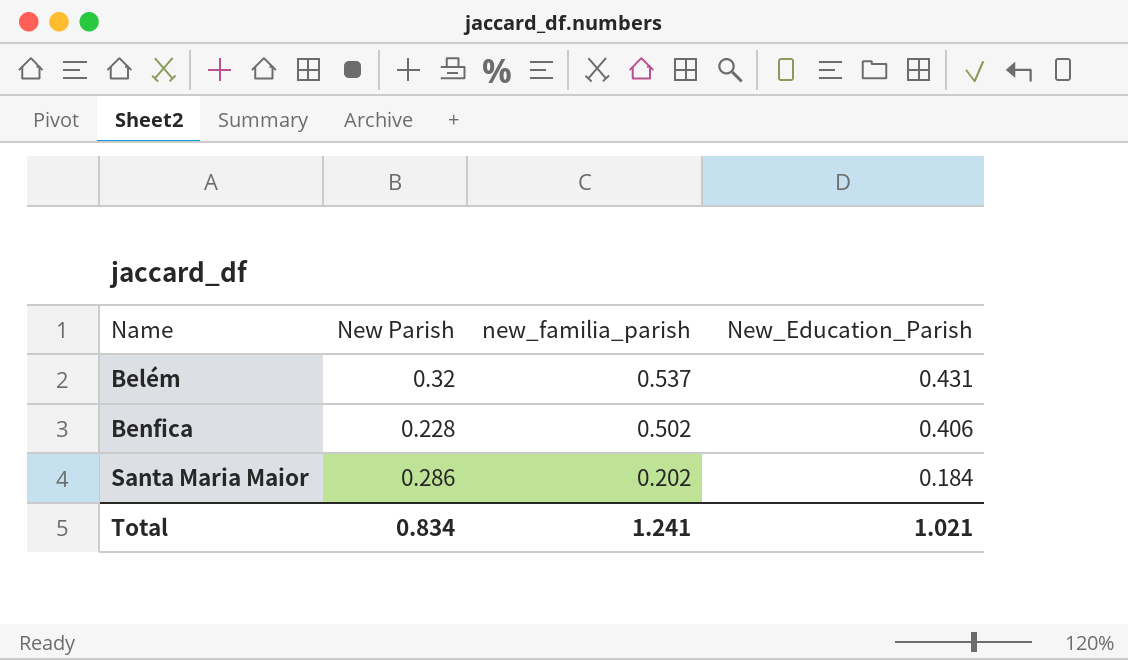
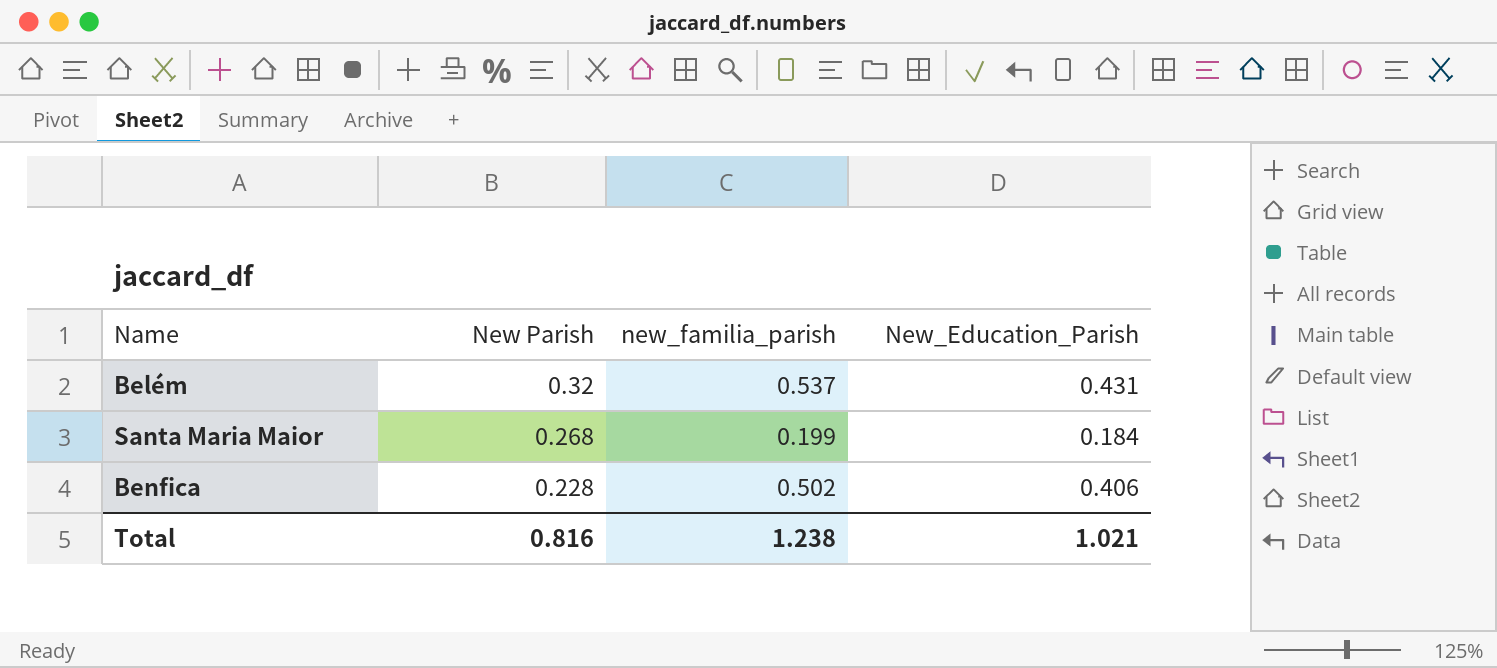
row order: Name ascending -> New Parish descending
Santa Maria Maior | New Parish: 0.286 -> 0.268
Santa Maria Maior | new_familia_parish: 0.202 -> 0.199
Total | New Parish: 0.834 -> 0.816
Total | new_familia_parish: 1.241 -> 1.238

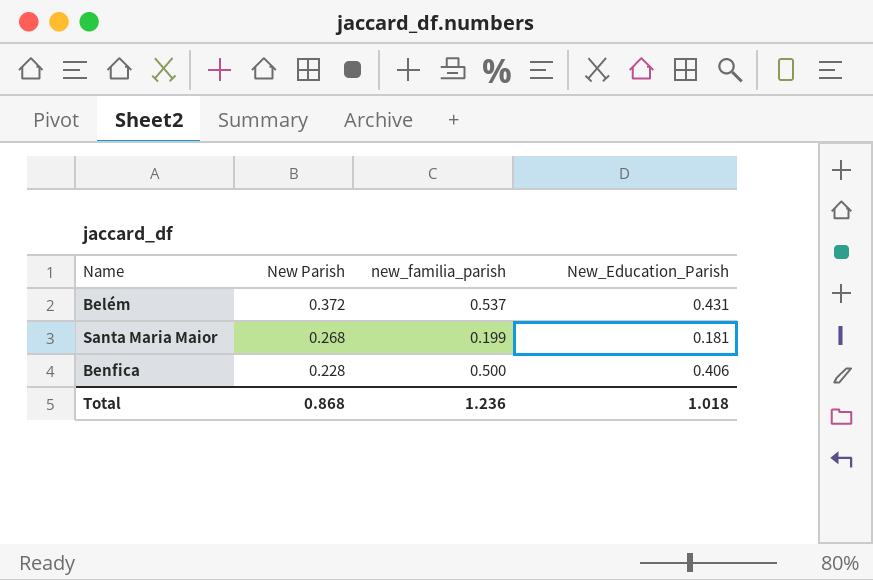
Belém | New Parish: 0.32 -> 0.372
Santa Maria Maior | New_Education_Parish: 0.184 -> 0.181
Benfica | new_familia_parish: 0.502 -> 0.500
Total | New Parish: 0.816 -> 0.868
Total | new_familia_parish: 1.238 -> 1.236
Total | New_Education_Parish: 1.021 -> 1.018

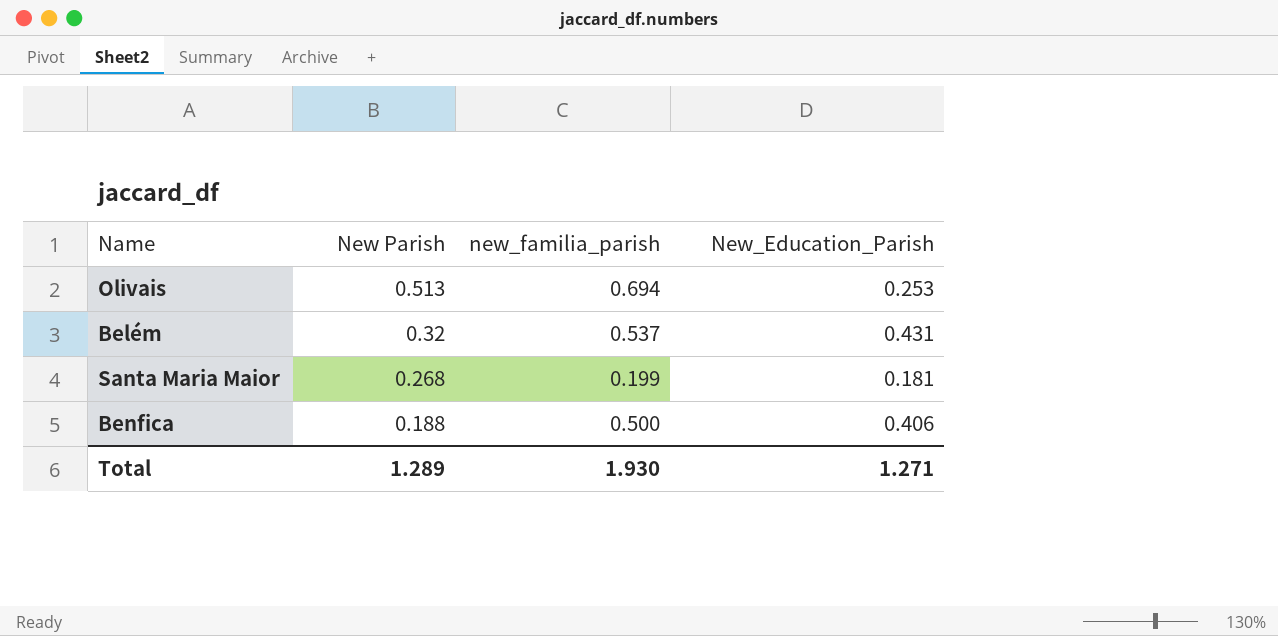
row Olivais: none -> 0.513 | 0.694 | 0.253
Belém | New Parish: 0.372 -> 0.32
Benfica | New Parish: 0.228 -> 0.188
Total | New Parish: 0.868 -> 1.289
Total | new_familia_parish: 1.236 -> 1.930
Total | New_Education_Parish: 1.018 -> 1.271

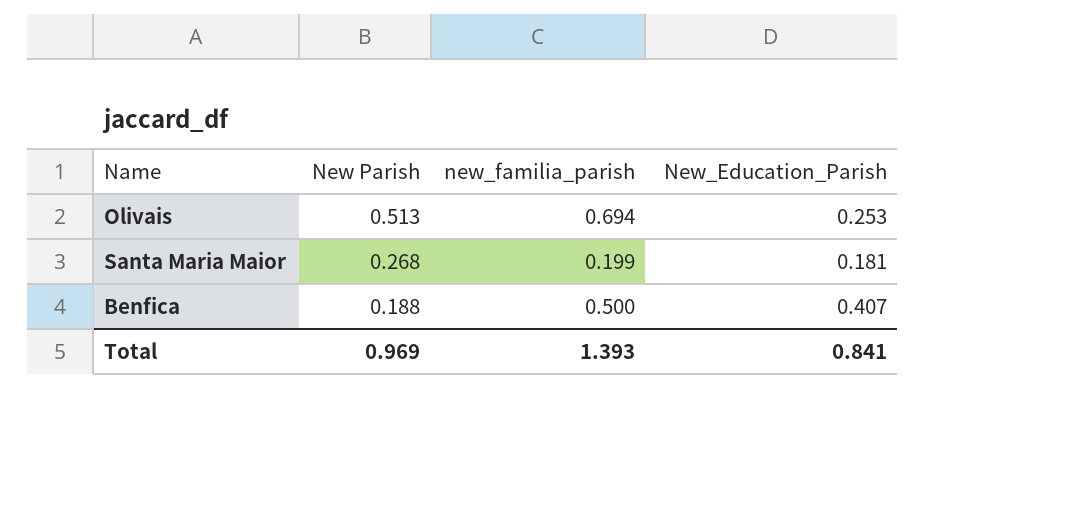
row Belém: 0.32 | 0.537 | 0.431 -> none
Benfica | New_Education_Parish: 0.406 -> 0.407
Total | New Parish: 1.289 -> 0.969
Total | new_familia_parish: 1.930 -> 1.393
Total | New_Education_Parish: 1.271 -> 0.841

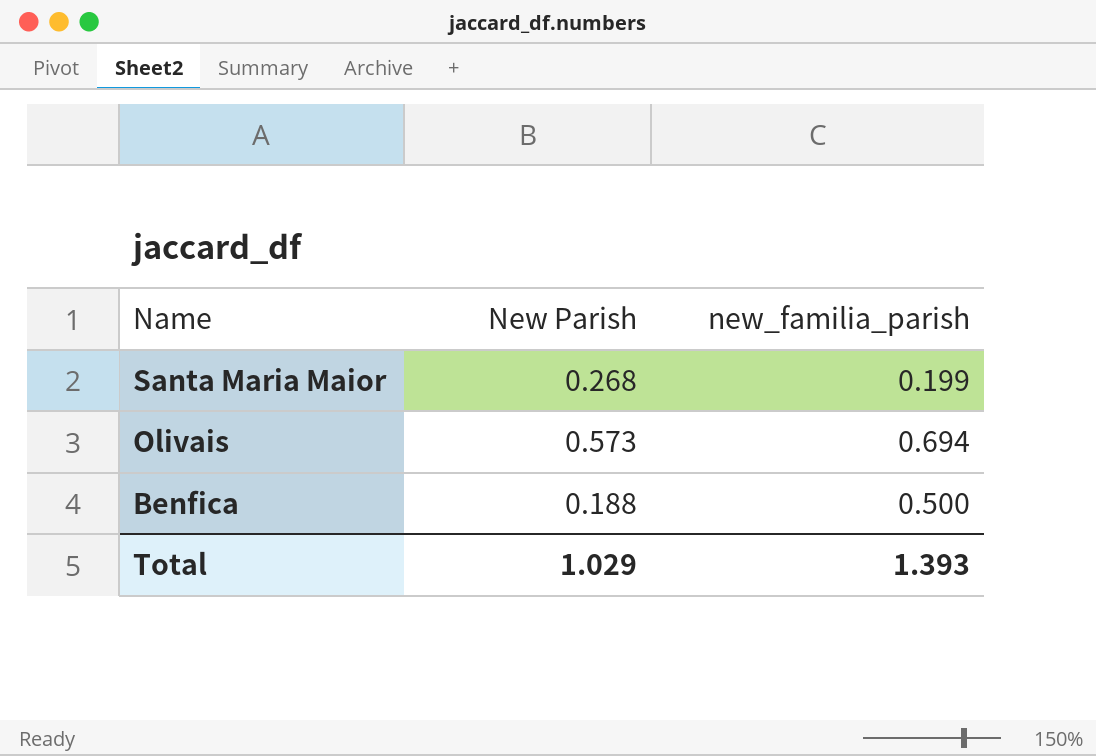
row order: New Parish descending -> Name descending
column New_Education_Parish | position: 4 -> none
Olivais | New Parish: 0.513 -> 0.573
Total | New Parish: 0.969 -> 1.029

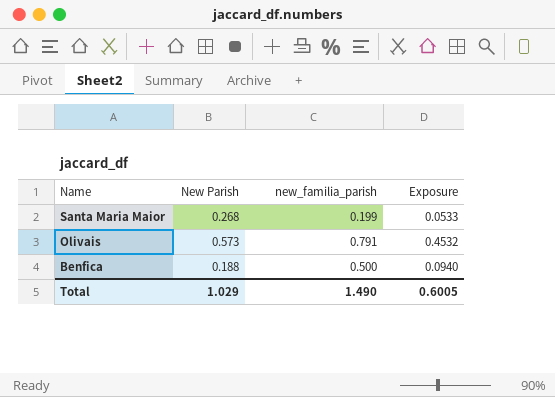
column Exposure | formula: none -> [New Parish] * [new_familia_parish]
Olivais | new_familia_parish: 0.694 -> 0.791
Total | new_familia_parish: 1.393 -> 1.490

